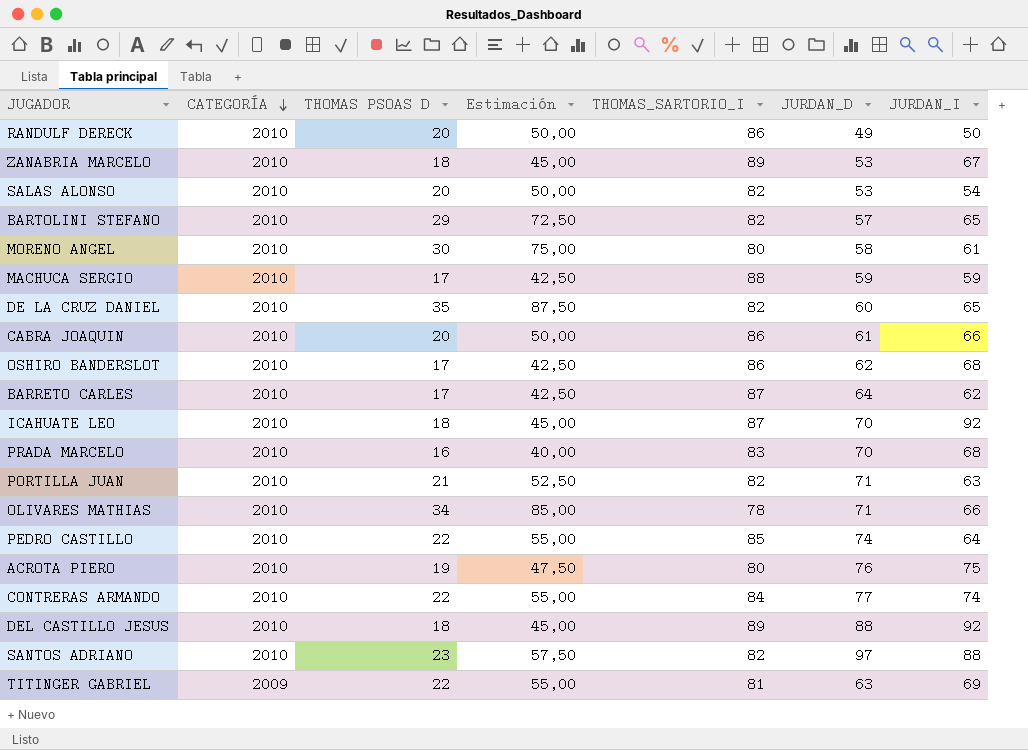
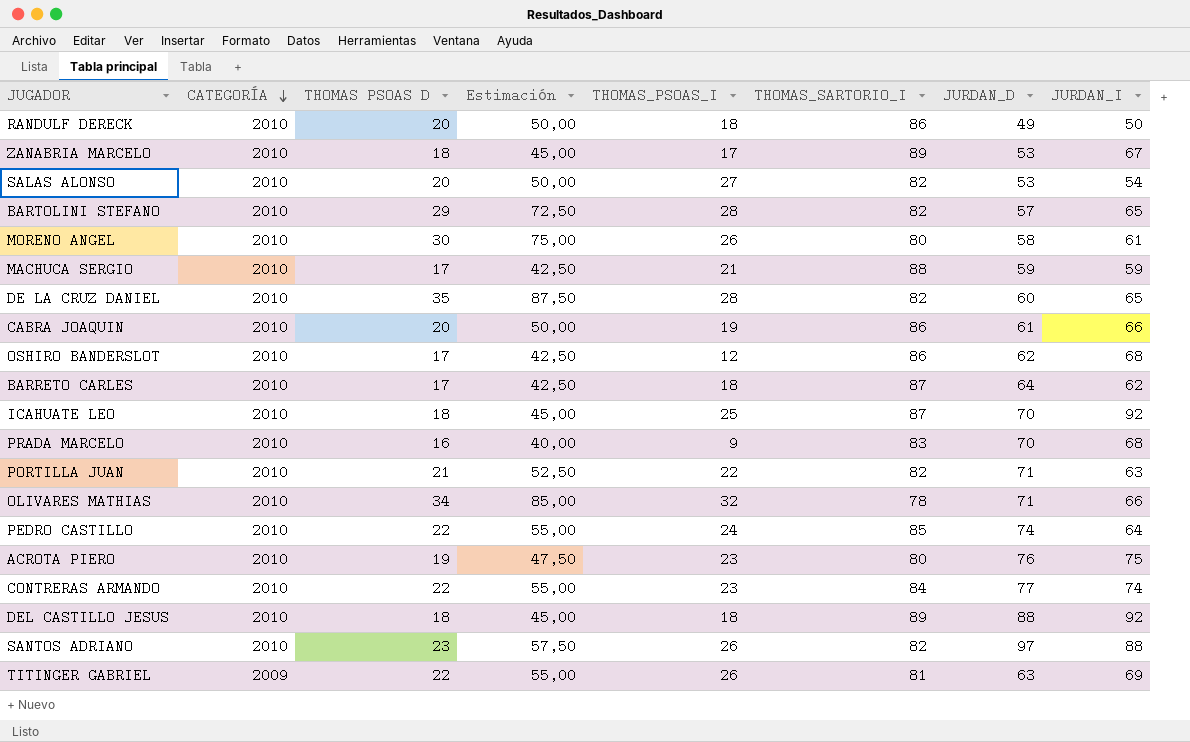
column THOMAS_PSOAS_I | position: none -> 5

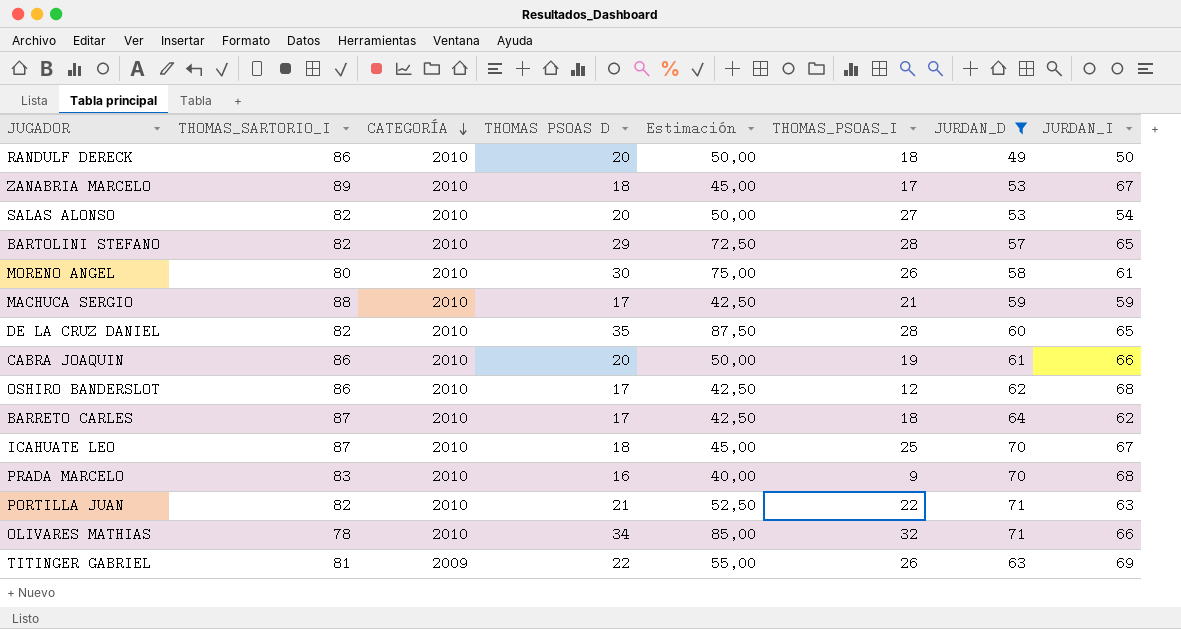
filter: none -> JURDAN_D <= 71
column THOMAS_SARTORIO_I | position: 6 -> 2
ICAHUATE LEO | JURDAN_I: 92 -> 67

